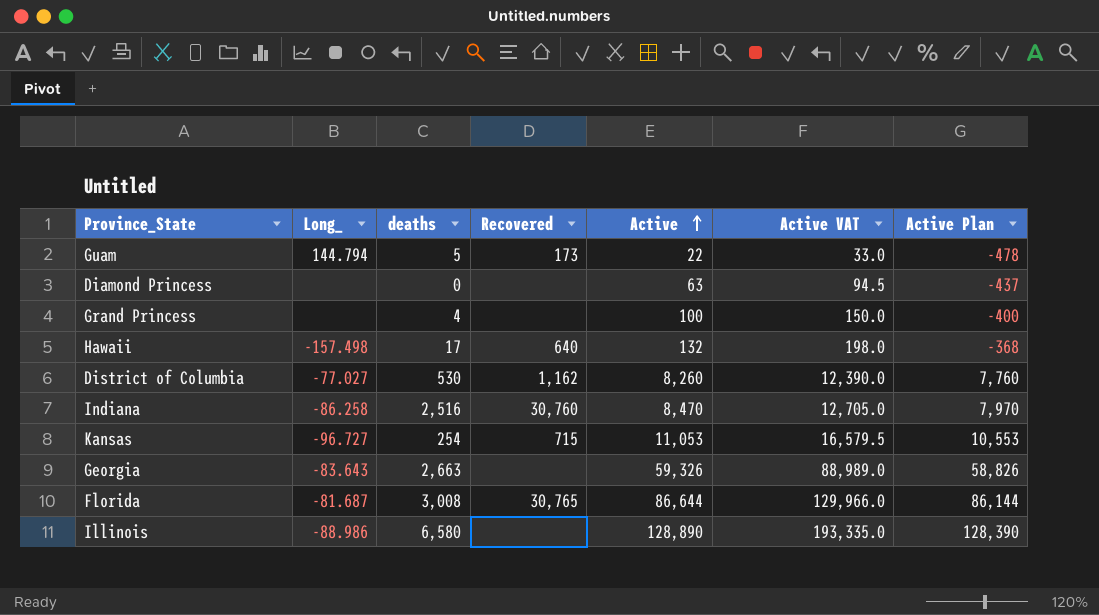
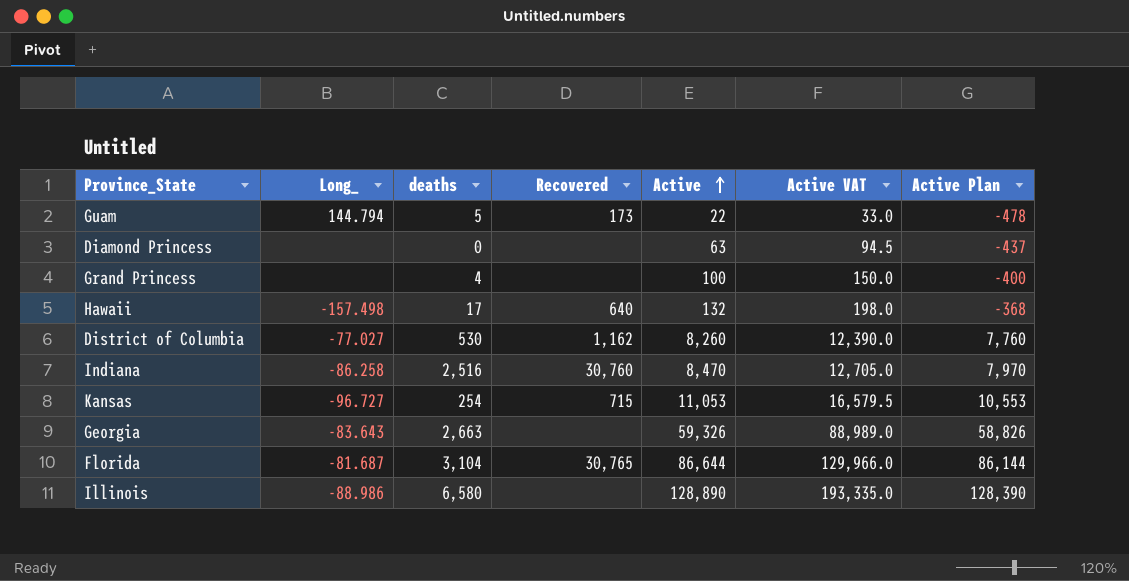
Florida | deaths: 3,008 -> 3,104

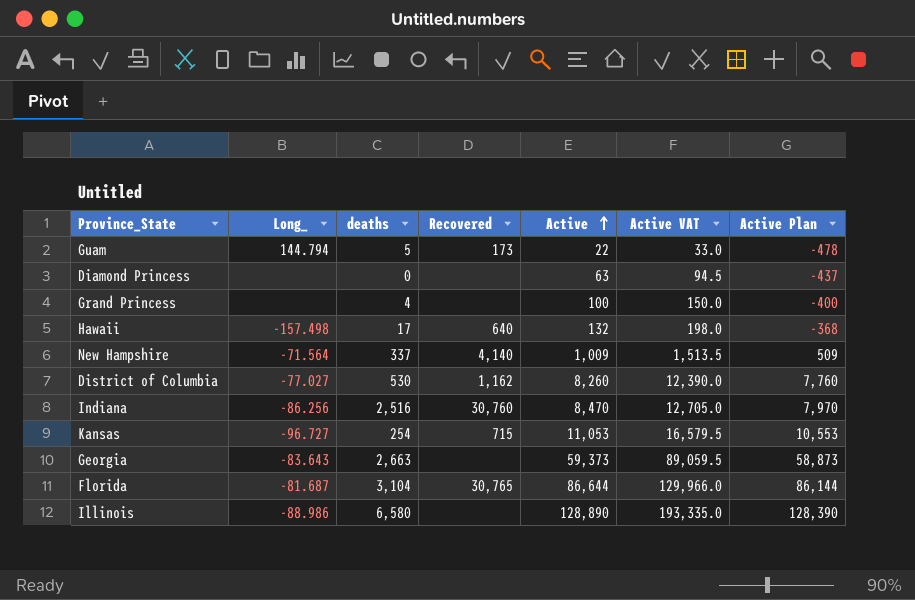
row New Hampshire: none -> -71.564 | 337 | 4,140 | 1,009 | 1,513.5 | 509
Indiana | Long_: -86.258 -> -86.256
Georgia | Active: 59,326 -> 59,373
Georgia | Active VAT: 88,989.0 -> 89,059.5
Georgia | Active Plan: 58,826 -> 58,873

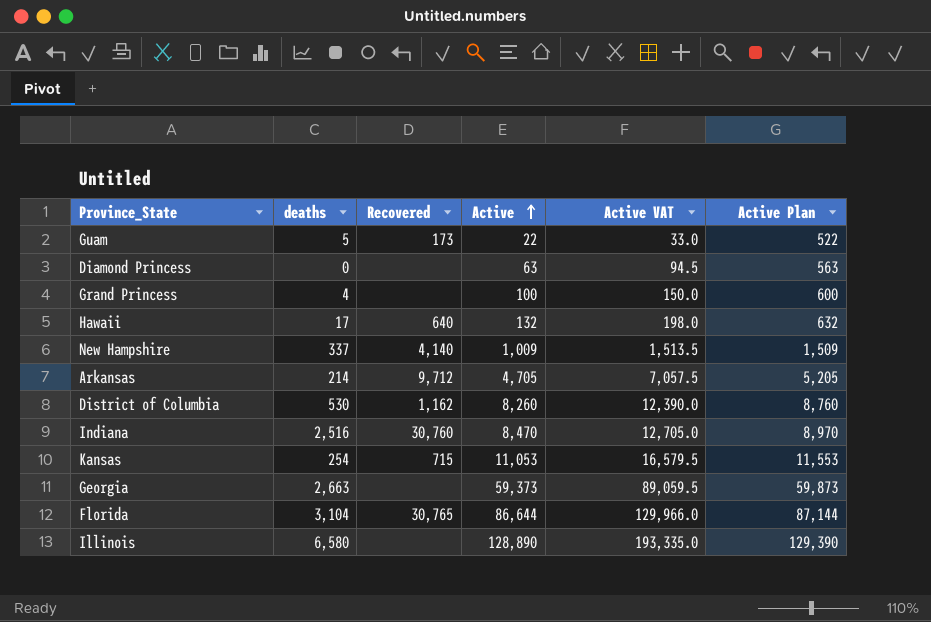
column Long_ | position: 2 -> none
column Active Plan | formula: [Active] - 500 -> [Active] + 500
row Arkansas: none -> 214 | 9,712 | 4,705 | 7,057.5 | 5,205

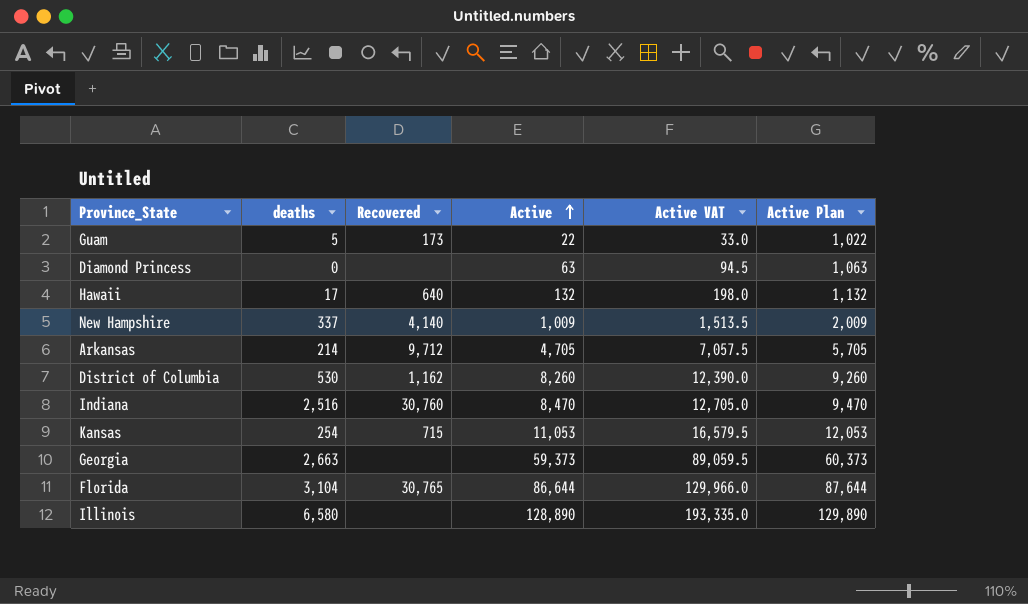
column Active Plan | formula: [Active] + 500 -> [Active] + 1000
row Grand Princess: 4 | none | 100 | 150.0 | 600 -> none

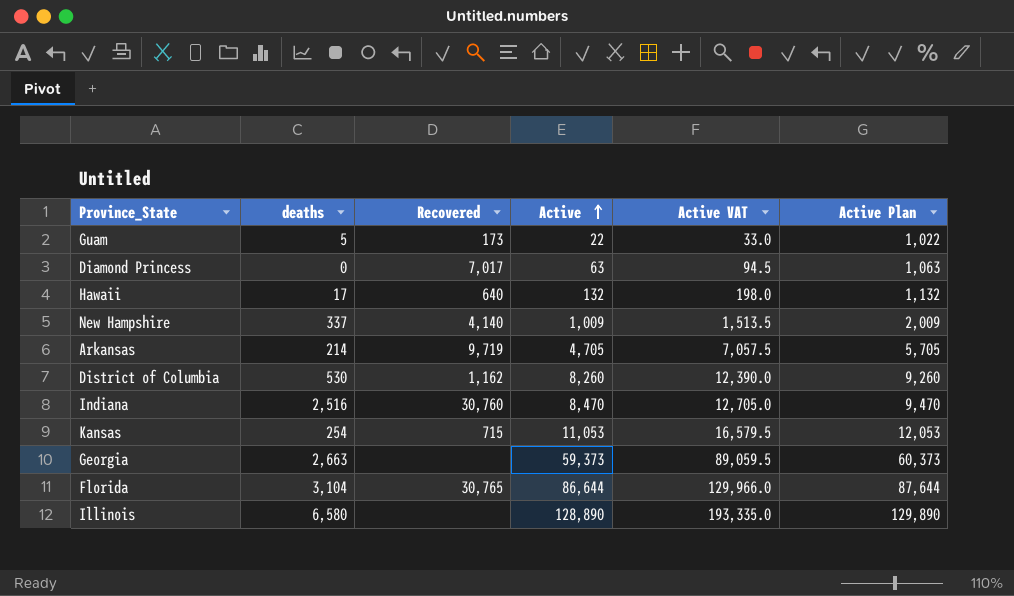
Diamond Princess | Recovered: none -> 7,017
Arkansas | Recovered: 9,712 -> 9,719

